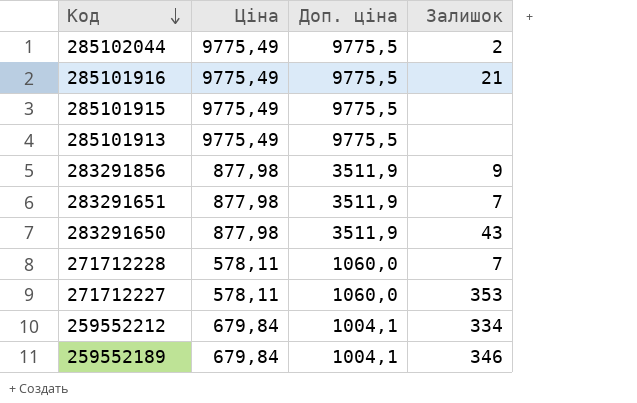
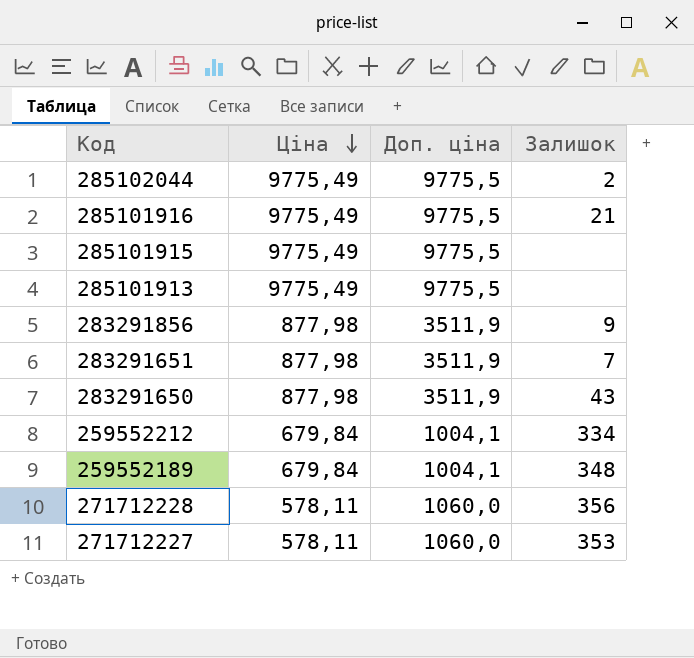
row order: Код descending -> Ціна descending
259552189 | Залишок: 346 -> 348
271712228 | Залишок: 7 -> 356

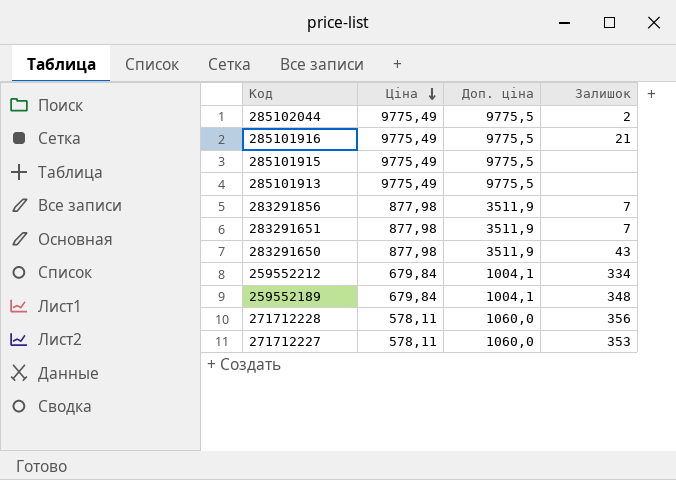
283291856 | Залишок: 9 -> 7

